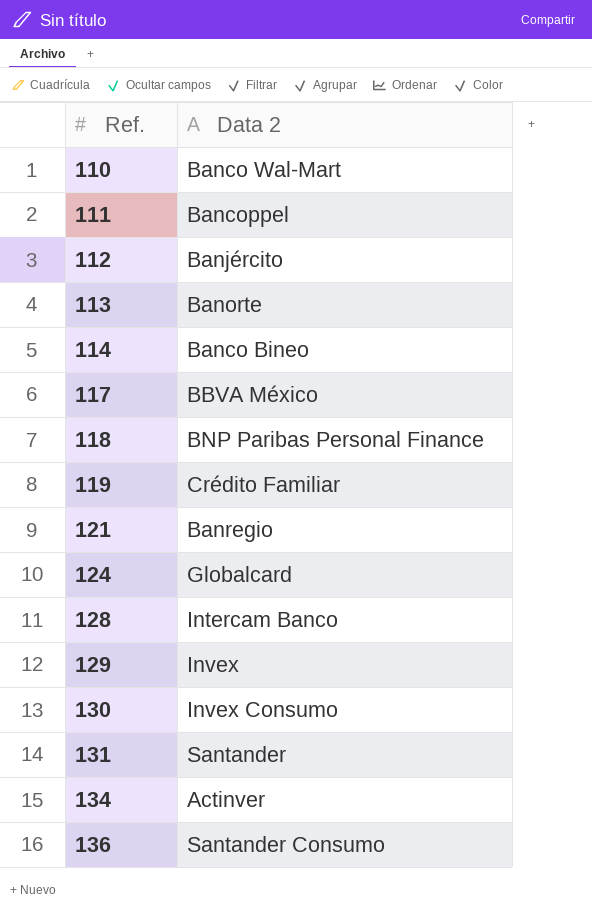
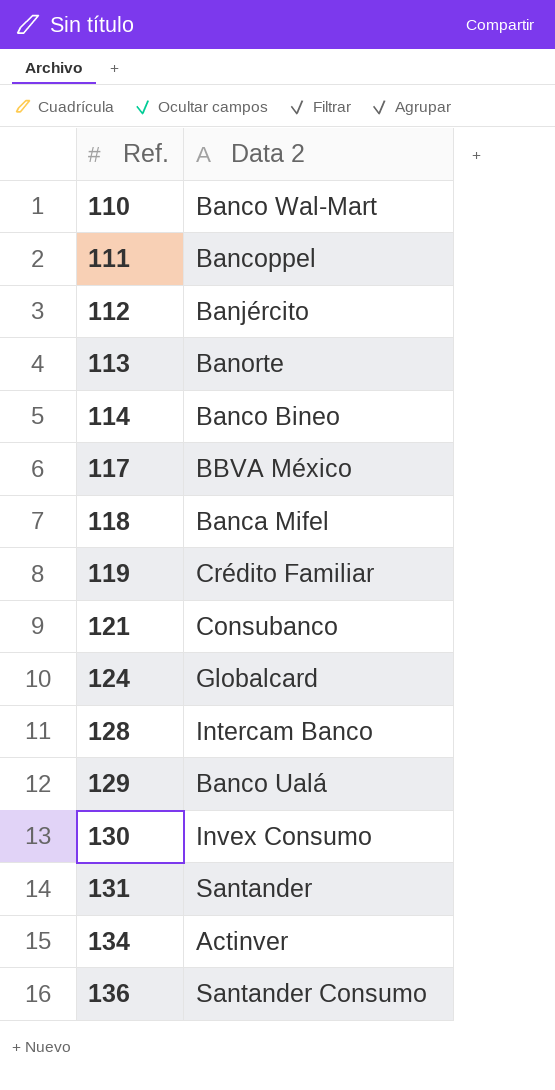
118 | Data 2: BNP Paribas Personal Finance -> Banca Mifel
121 | Data 2: Banregio -> Consubanco
129 | Data 2: Invex -> Banco Ualá

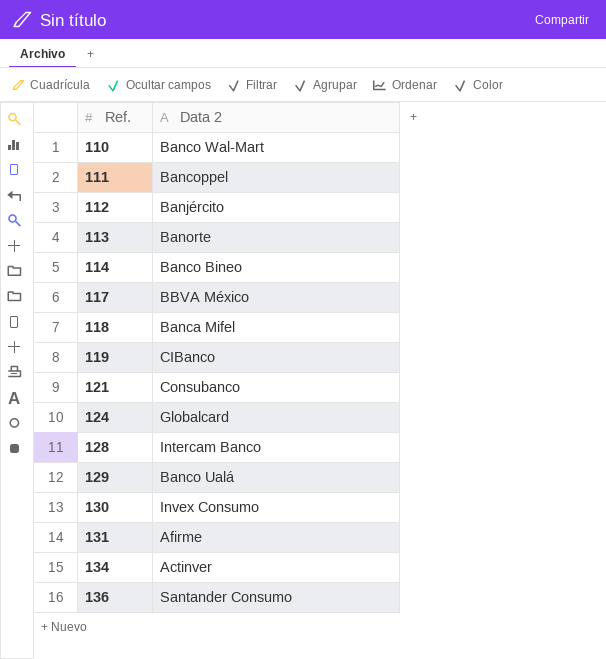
119 | Data 2: Crédito Familiar -> CIBanco
131 | Data 2: Santander -> Afirme

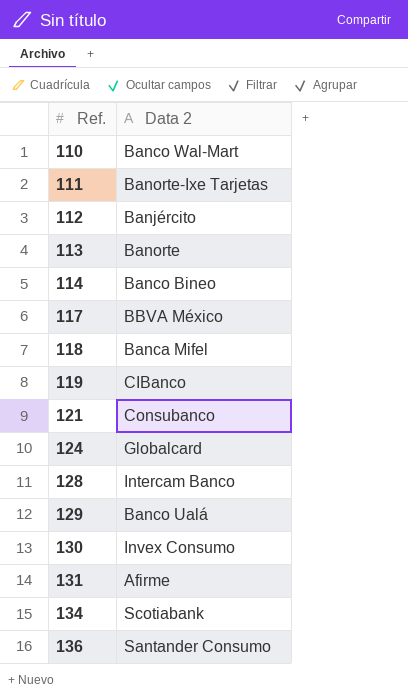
111 | Data 2: Bancoppel -> Banorte-Ixe Tarjetas
134 | Data 2: Actinver -> Scotiabank

